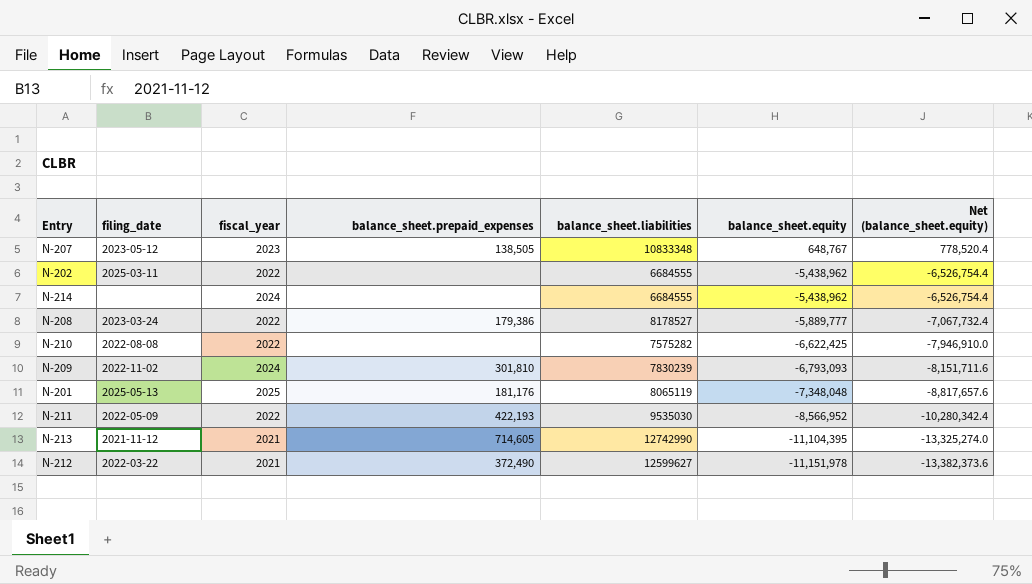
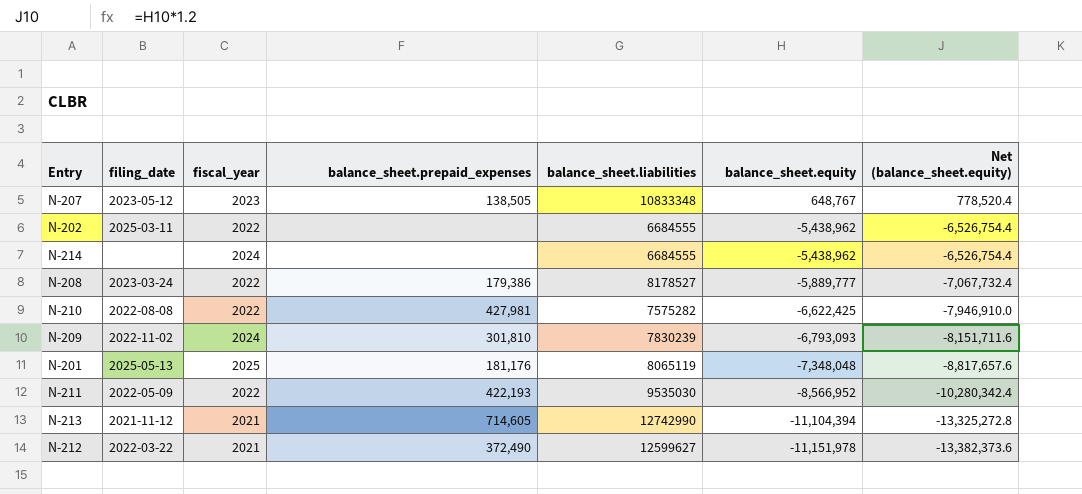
N-210 | balance_sheet.prepaid_expenses: none -> 427,981
N-213 | balance_sheet.equity: -11,104,395 -> -11,104,394
N-213 | Net (balance_sheet.equity): -13,325,274.0 -> -13,325,272.8

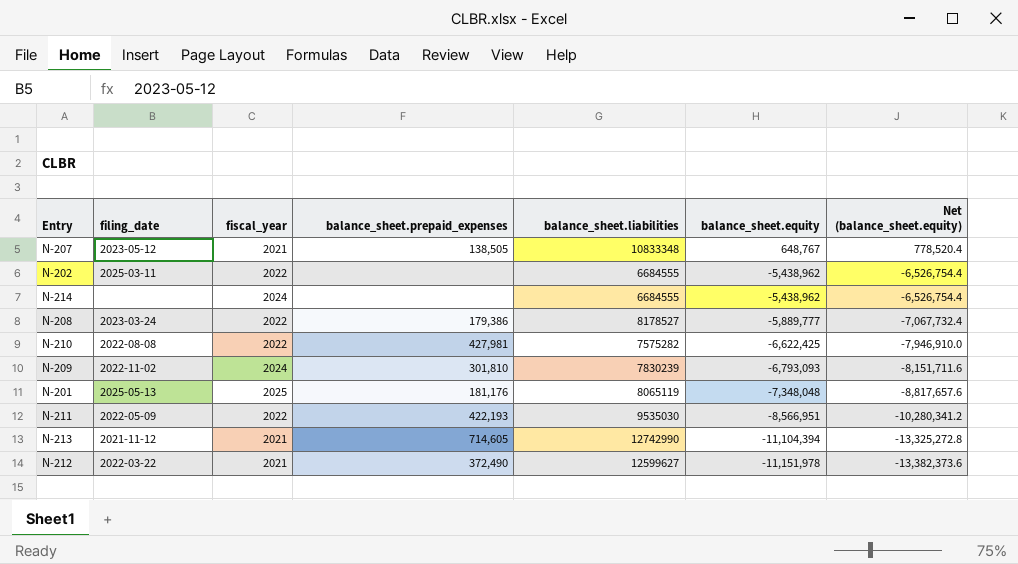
N-207 | fiscal_year: 2023 -> 2021
N-211 | balance_sheet.equity: -8,566,952 -> -8,566,951
N-211 | Net (balance_sheet.equity): -10,280,342.4 -> -10,280,341.2

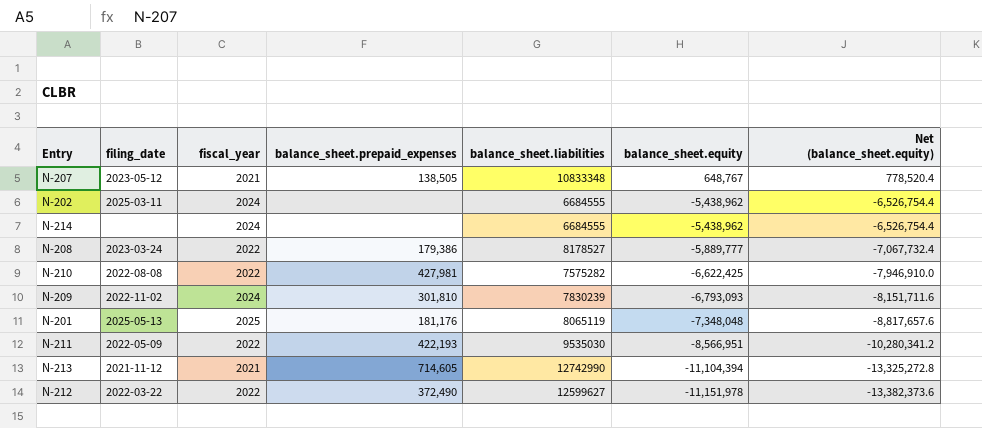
N-202 | fiscal_year: 2022 -> 2024
N-212 | fiscal_year: 2021 -> 2022

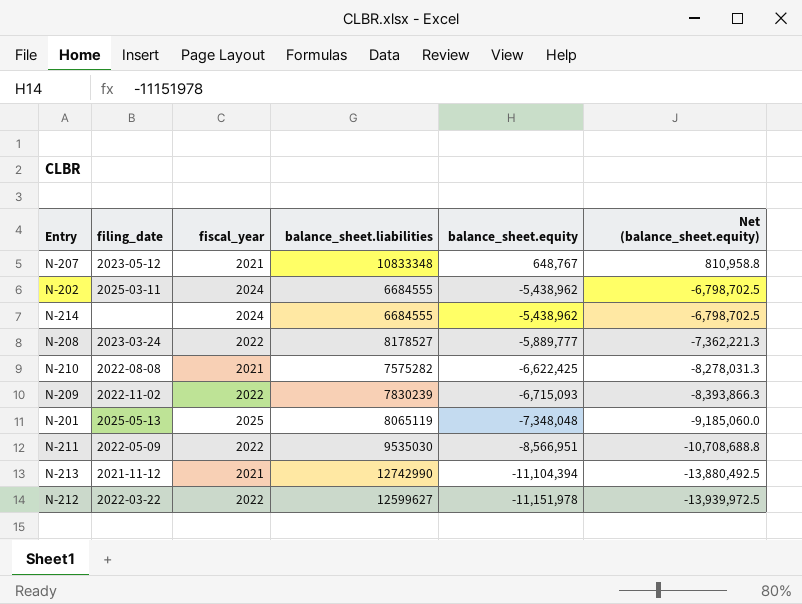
column balance_sheet.prepaid_expenses | position: 4 -> none
column Net (balance_sheet.equity) | formula: [balance_sheet.equity] * 1.2 -> [balance_sheet.equity] * 1.25
N-210 | fiscal_year: 2022 -> 2021
N-209 | fiscal_year: 2024 -> 2022
N-209 | balance_sheet.equity: -6,793,093 -> -6,715,093

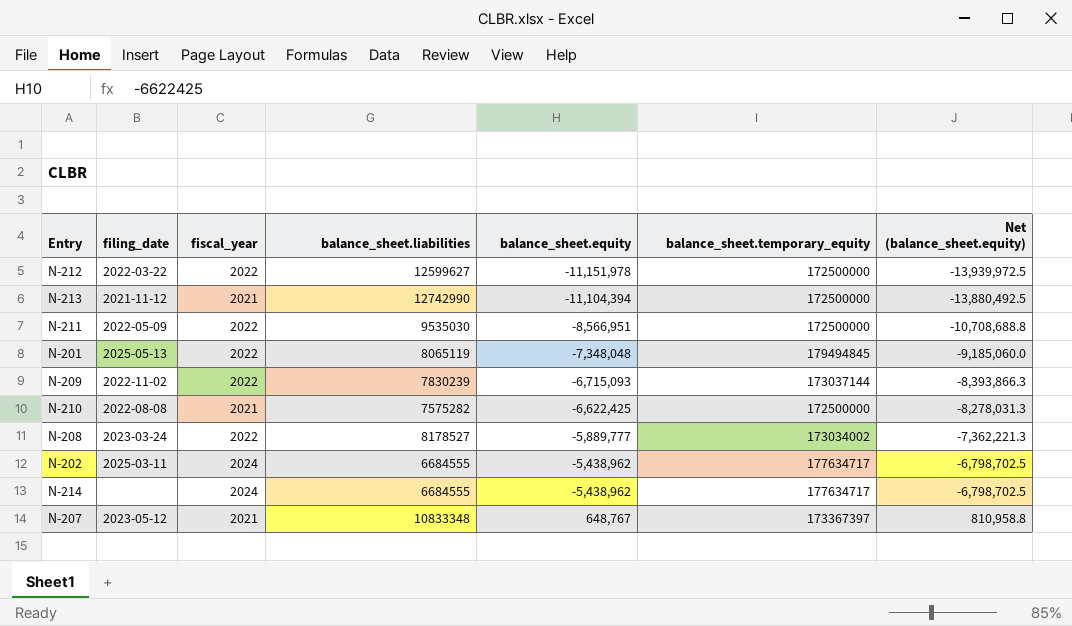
row order: balance_sheet.equity descending -> balance_sheet.equity ascending
column balance_sheet.temporary_equity | position: none -> 6
N-201 | fiscal_year: 2025 -> 2022

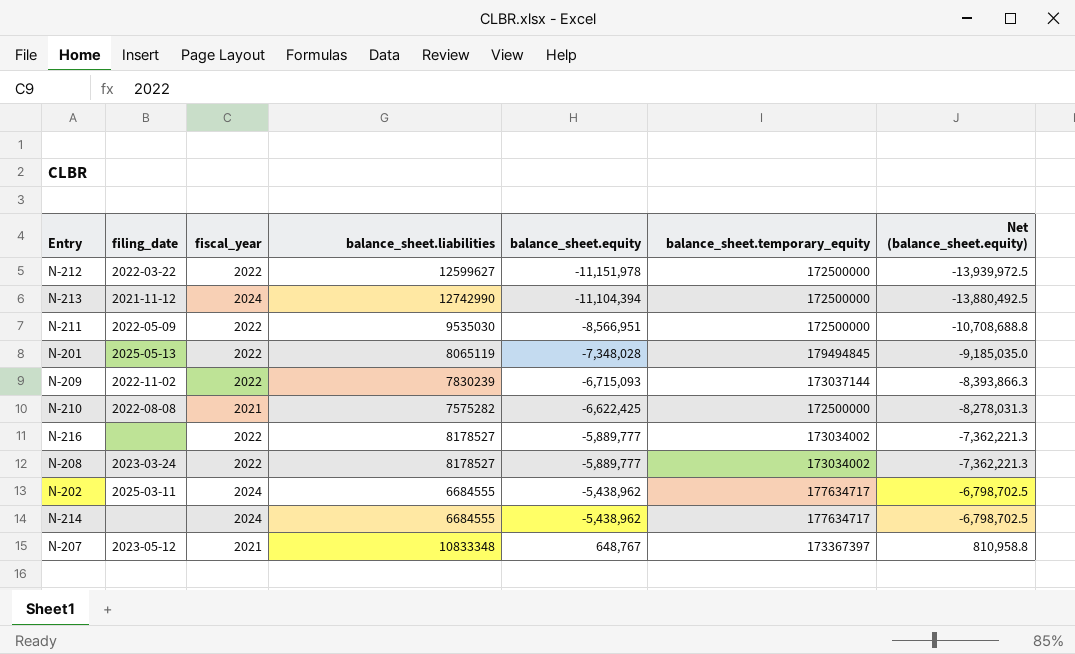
N-213 | fiscal_year: 2021 -> 2024
N-201 | balance_sheet.equity: -7,348,048 -> -7,348,028
N-201 | Net (balance_sheet.equity): -9,185,060.0 -> -9,185,035.0
row N-216: none -> none | 2022 | 8178527 | -5,889,777 | 173034002 | -7,362,221.3

